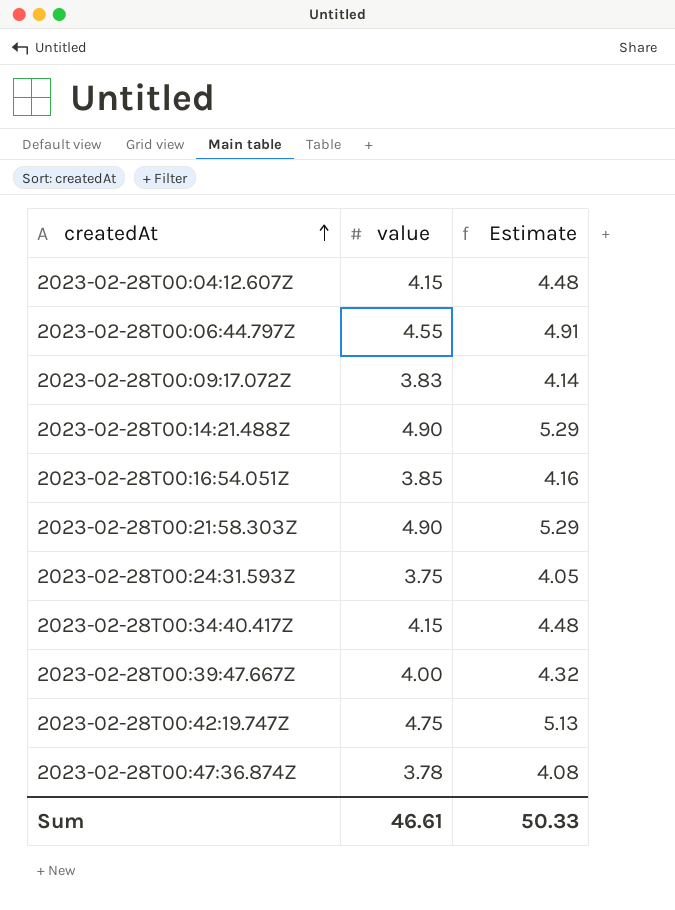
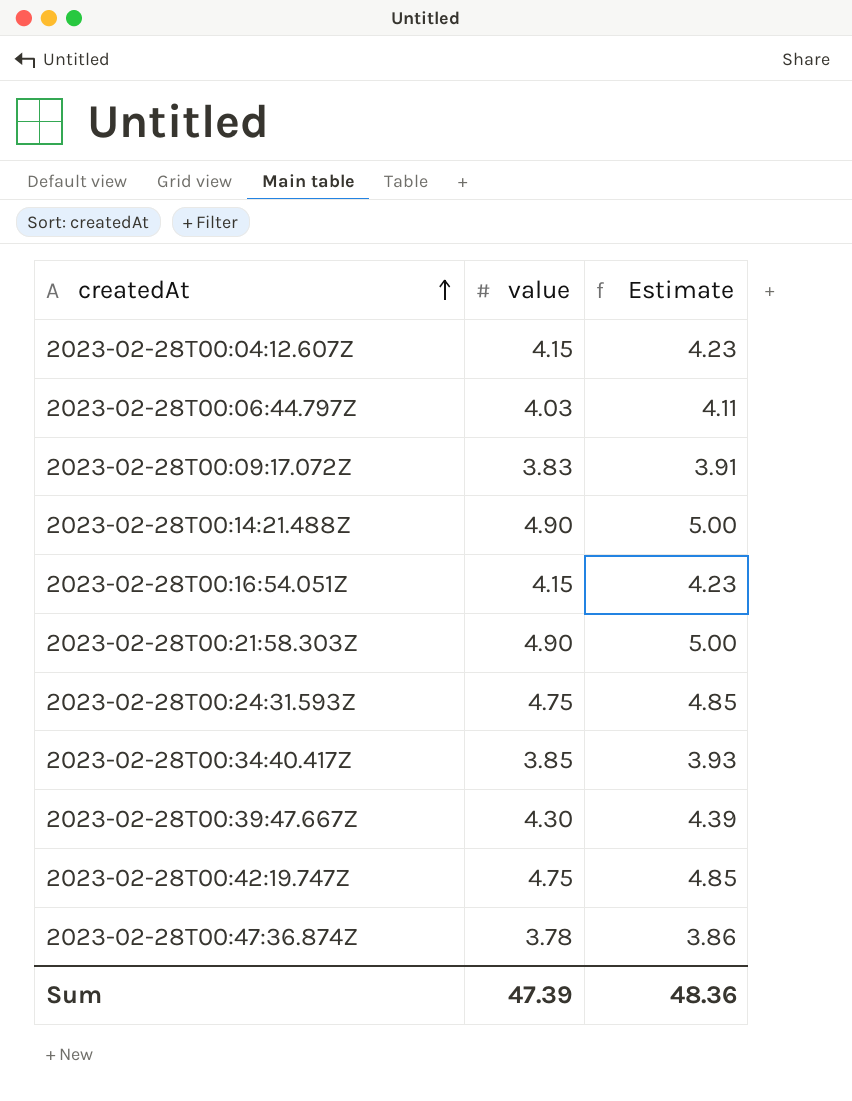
column Estimate | formula: [value] * 1.08 -> [value] * 1.02
2023-02-28T00:06:44.797Z | value: 4.55 -> 4.03
2023-02-28T00:16:54.051Z | value: 3.85 -> 4.15
2023-02-28T00:24:31.593Z | value: 3.75 -> 4.75
2023-02-28T00:34:40.417Z | value: 4.15 -> 3.85
2023-02-28T00:39:47.667Z | value: 4.00 -> 4.30
Sum | value: 46.61 -> 47.39
Sum | Estimate: 50.33 -> 48.36

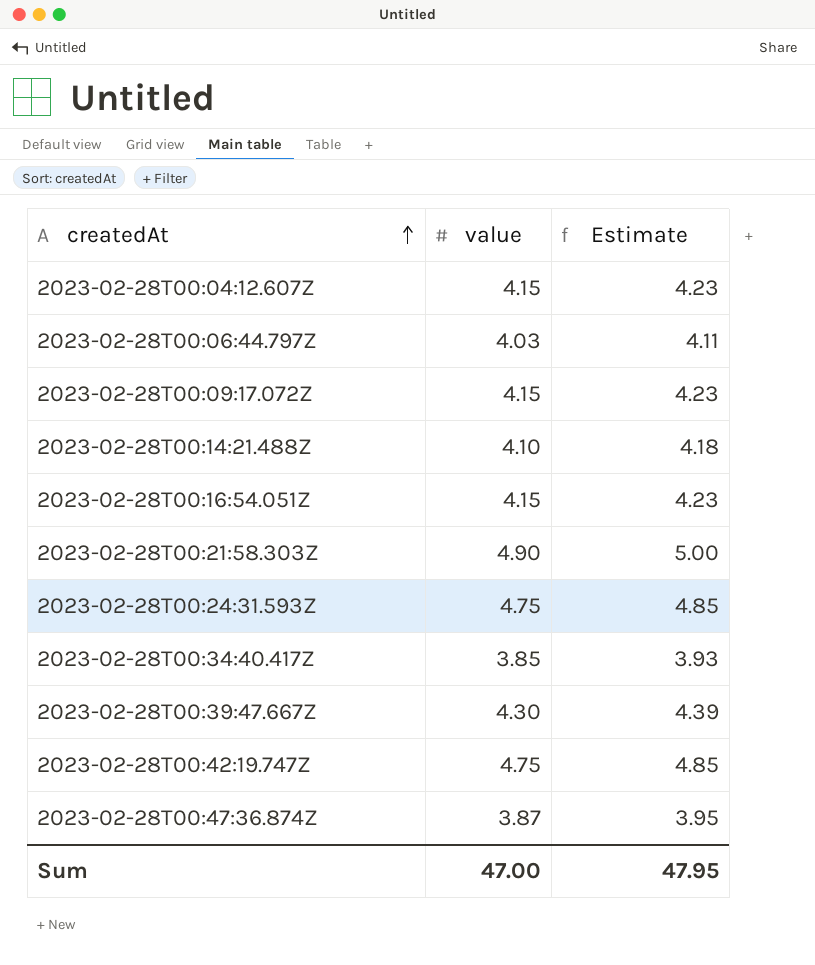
2023-02-28T00:09:17.072Z | value: 3.83 -> 4.15
2023-02-28T00:09:17.072Z | Estimate: 3.91 -> 4.23
2023-02-28T00:14:21.488Z | value: 4.90 -> 4.10
2023-02-28T00:14:21.488Z | Estimate: 5.00 -> 4.18
2023-02-28T00:47:36.874Z | value: 3.78 -> 3.87
2023-02-28T00:47:36.874Z | Estimate: 3.86 -> 3.95
Sum | value: 47.39 -> 47.00
Sum | Estimate: 48.36 -> 47.95

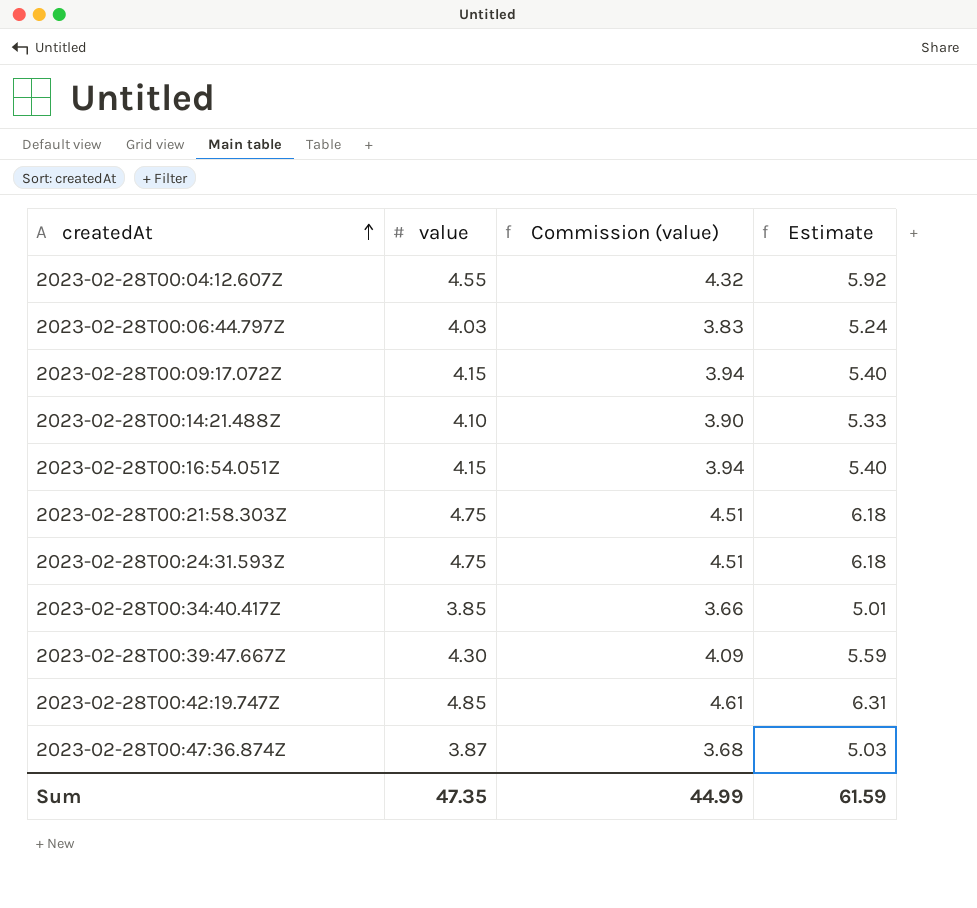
column Commission (value) | formula: none -> [value] * 0.95
column Estimate | formula: [value] * 1.02 -> [value] * 1.3
2023-02-28T00:04:12.607Z | value: 4.15 -> 4.55
2023-02-28T00:21:58.303Z | value: 4.90 -> 4.75
2023-02-28T00:42:19.747Z | value: 4.75 -> 4.85
Sum | value: 47.00 -> 47.35
Sum | Estimate: 47.95 -> 61.59

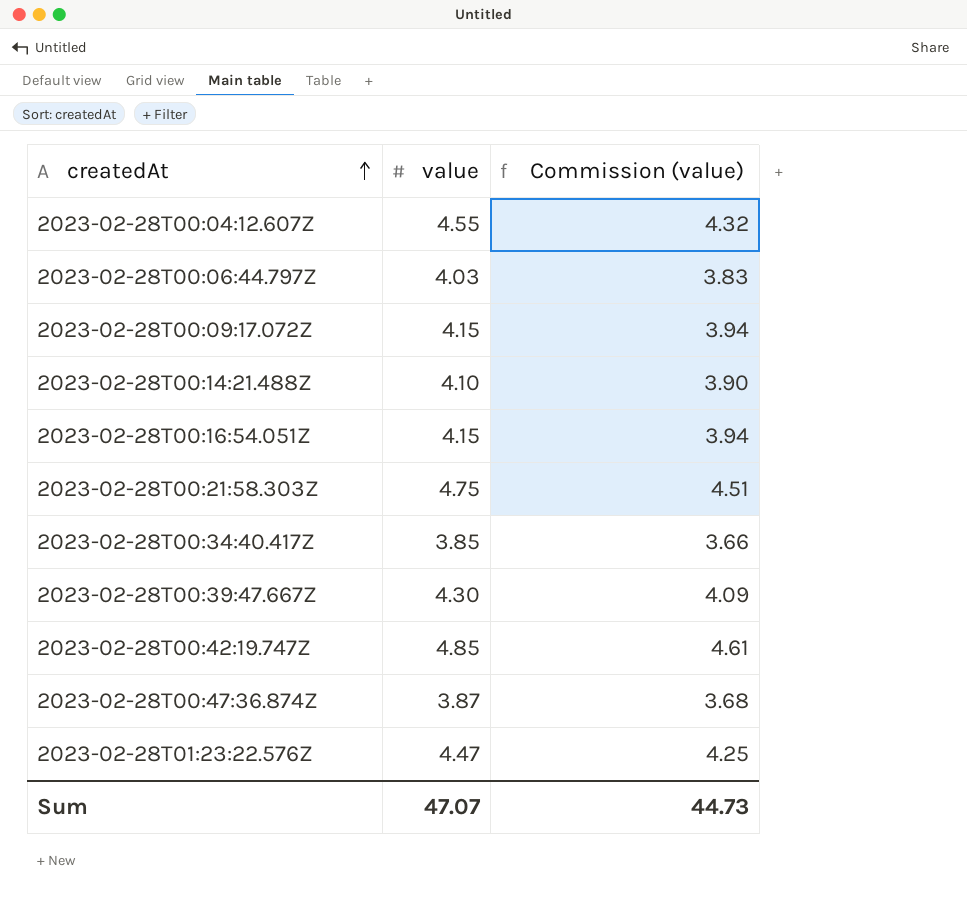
column Estimate | formula: [value] * 1.3 -> none
row 2023-02-28T00:24:31.593Z: 4.75 | 4.51 | 6.18 -> none
row 2023-02-28T01:23:22.576Z: none -> 4.47 | 4.25
Sum | value: 47.35 -> 47.07
Sum | Commission (value): 44.99 -> 44.73

